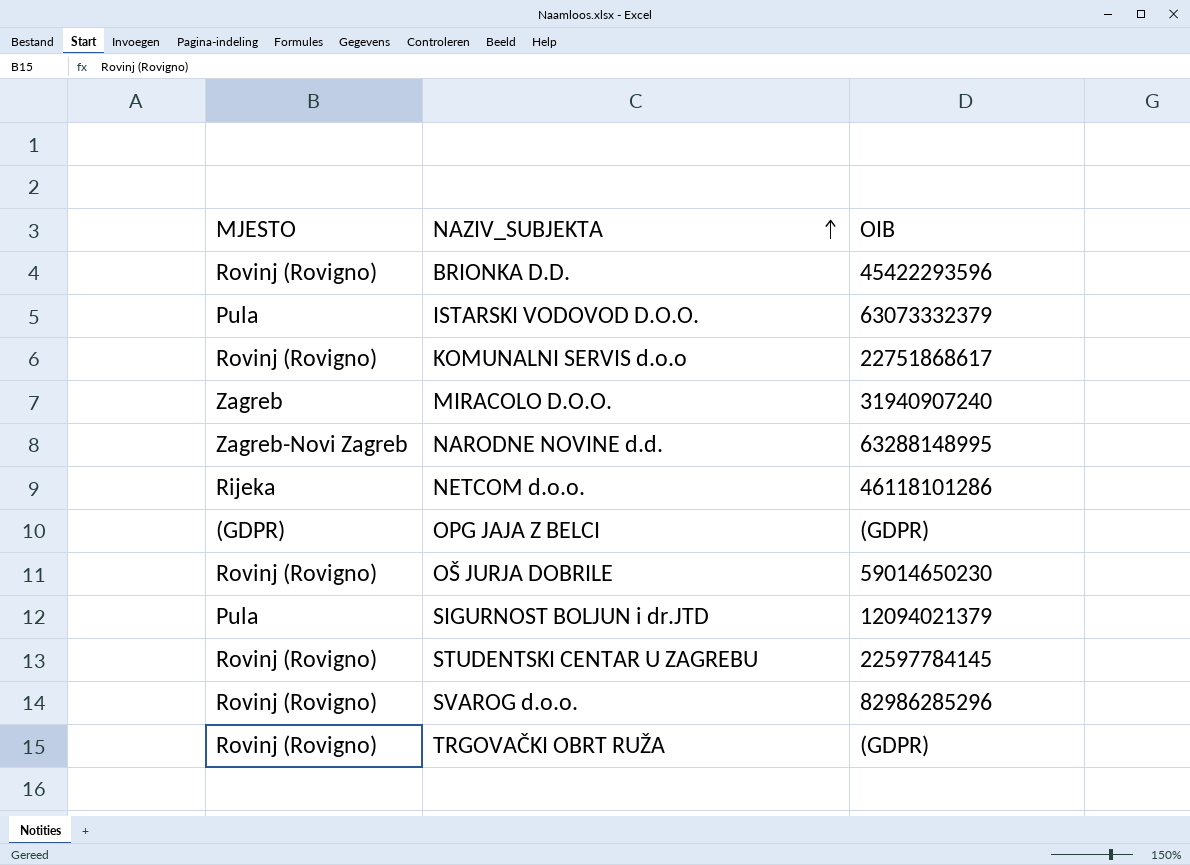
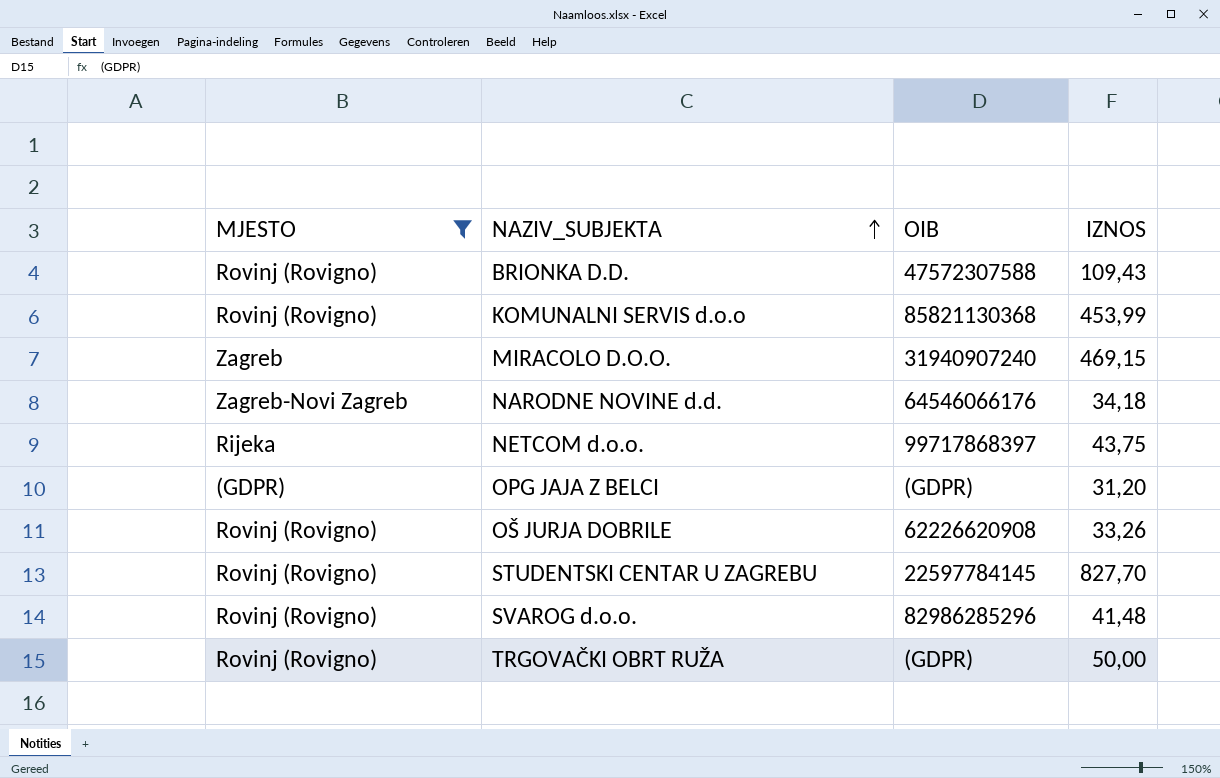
filter: none -> MJESTO != Pula
column IZNOS | position: none -> 4
BRIONKA D.D. | OIB: 45422293596 -> 47572307588
KOMUNALNI SERVIS d.o.o | OIB: 22751868617 -> 85821130368
NARODNE NOVINE d.d. | OIB: 63288148995 -> 64546066176
NETCOM d.o.o. | OIB: 46118101286 -> 99717868397
OŠ JURJA DOBRILE | OIB: 59014650230 -> 62226620908

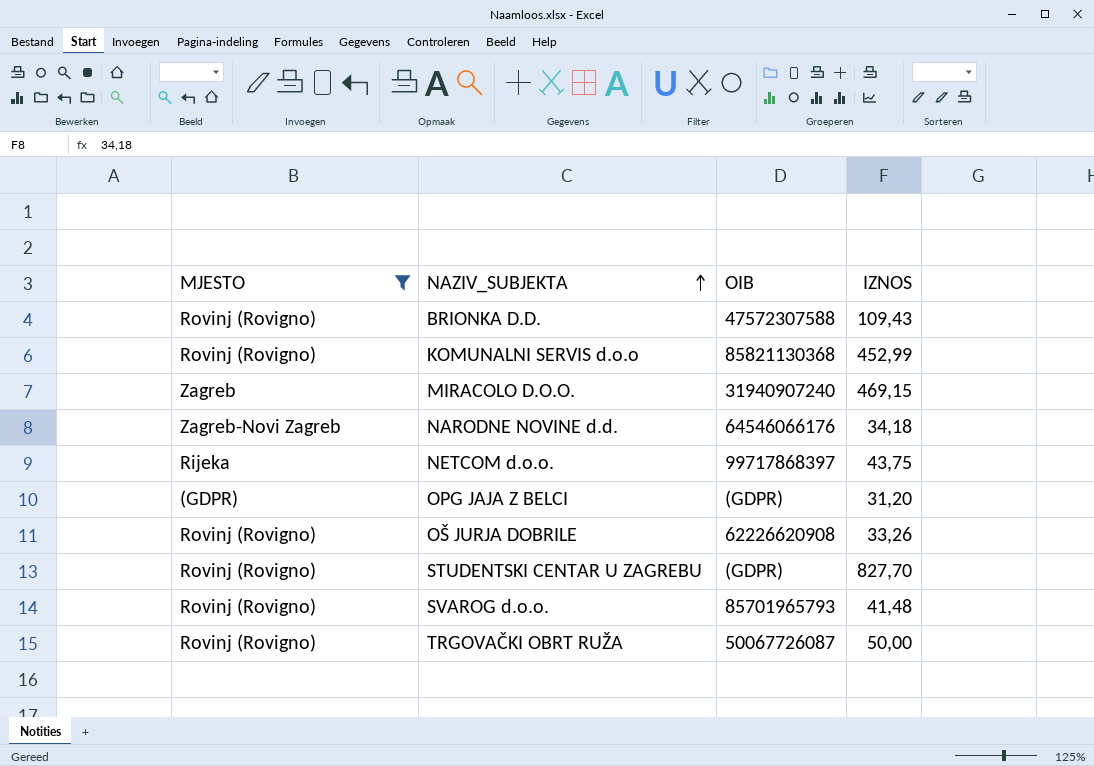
KOMUNALNI SERVIS d.o.o | IZNOS: 453,99 -> 452,99
STUDENTSKI CENTAR U ZAGREBU | OIB: 22597784145 -> (GDPR)
SVAROG d.o.o. | OIB: 82986285296 -> 85701965793
TRGOVAČKI OBRT RUŽA | OIB: (GDPR) -> 50067726087

